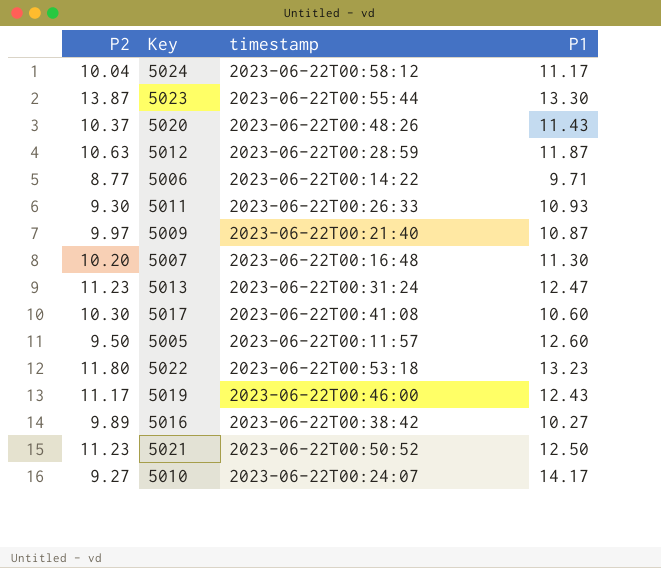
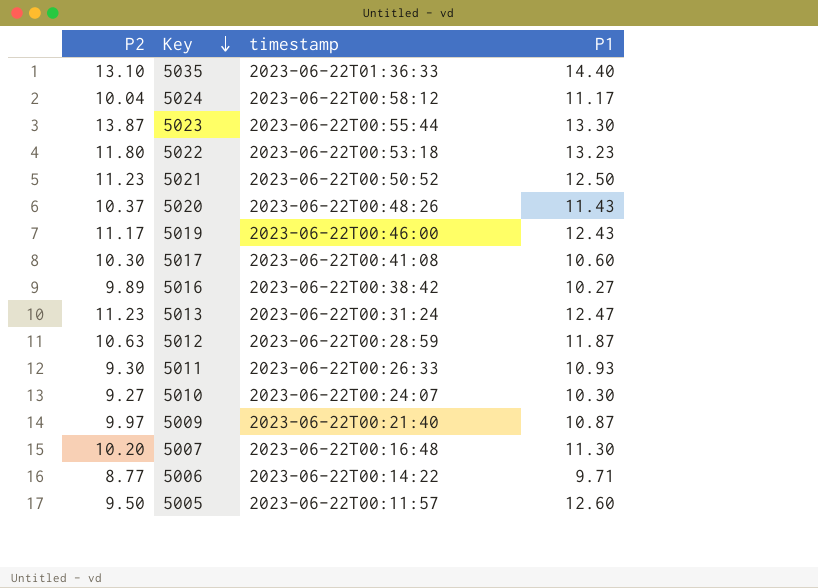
row order: none -> Key descending
row 5035: none -> 13.10 | 2023-06-22T01:36:33 | 14.40
5010 | P1: 14.17 -> 10.30

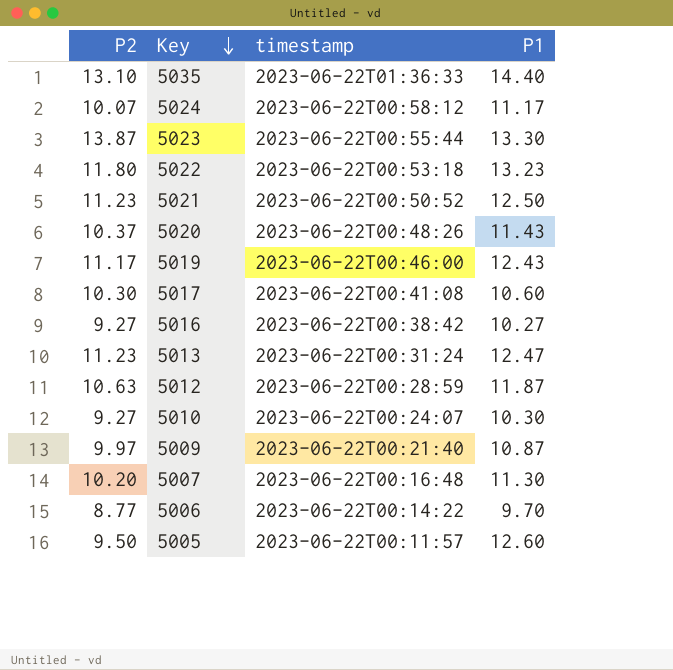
row 5011: 9.30 | 2023-06-22T00:26:33 | 10.93 -> none
5024 | P2: 10.04 -> 10.07
5016 | P2: 9.89 -> 9.27
5006 | P1: 9.71 -> 9.70

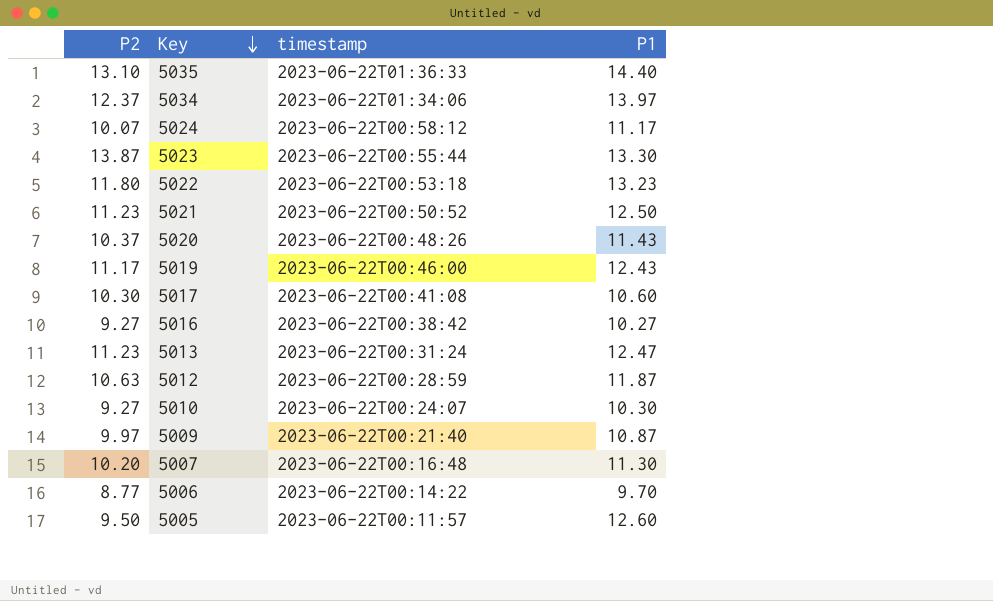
row 5034: none -> 12.37 | 2023-06-22T01:34:06 | 13.97

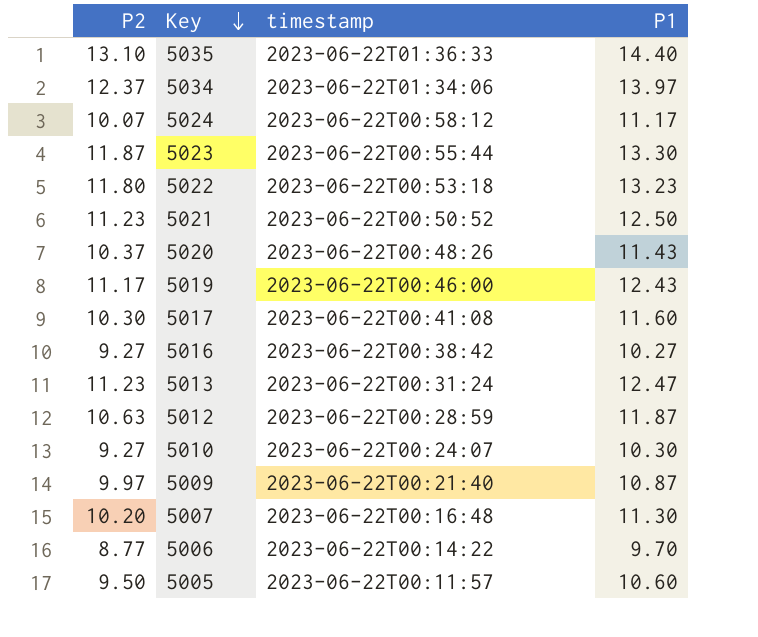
5023 | P2: 13.87 -> 11.87
5017 | P1: 10.60 -> 11.60
5005 | P1: 12.60 -> 10.60

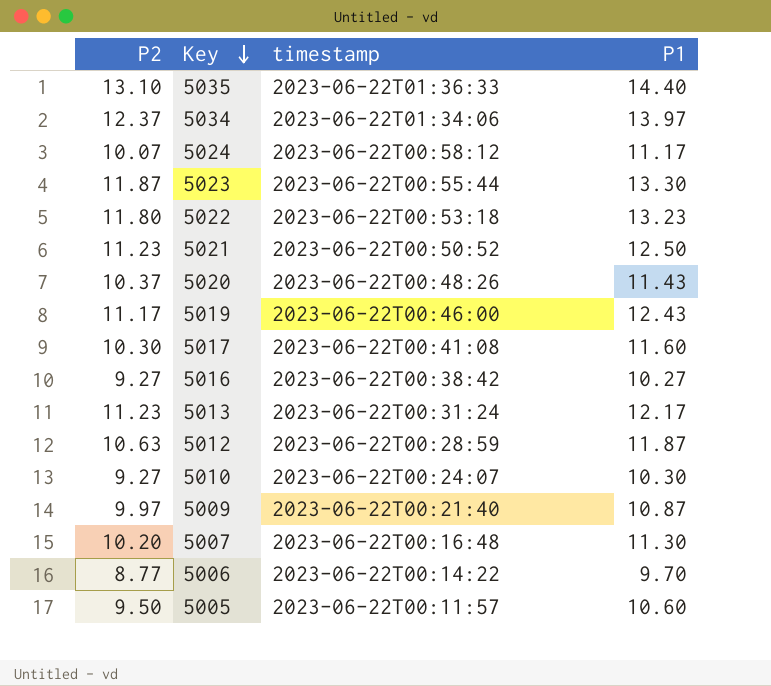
5013 | P1: 12.47 -> 12.17

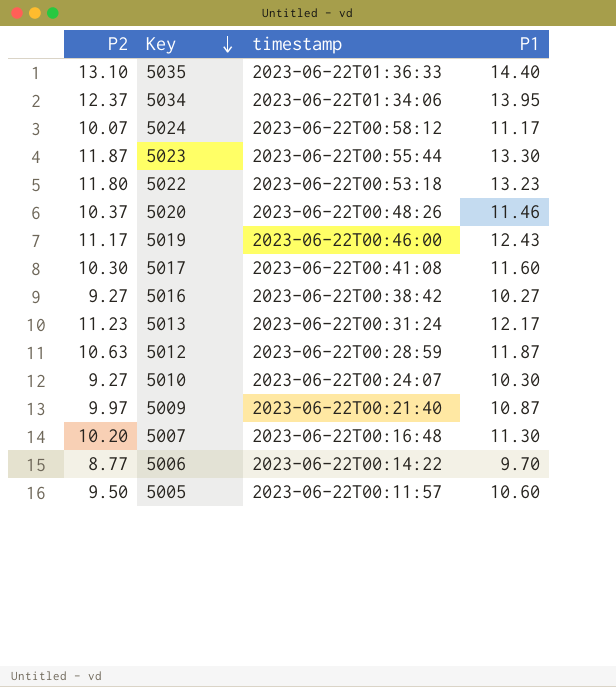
row 5021: 11.23 | 2023-06-22T00:50:52 | 12.50 -> none
5034 | P1: 13.97 -> 13.95
5020 | P1: 11.43 -> 11.46

